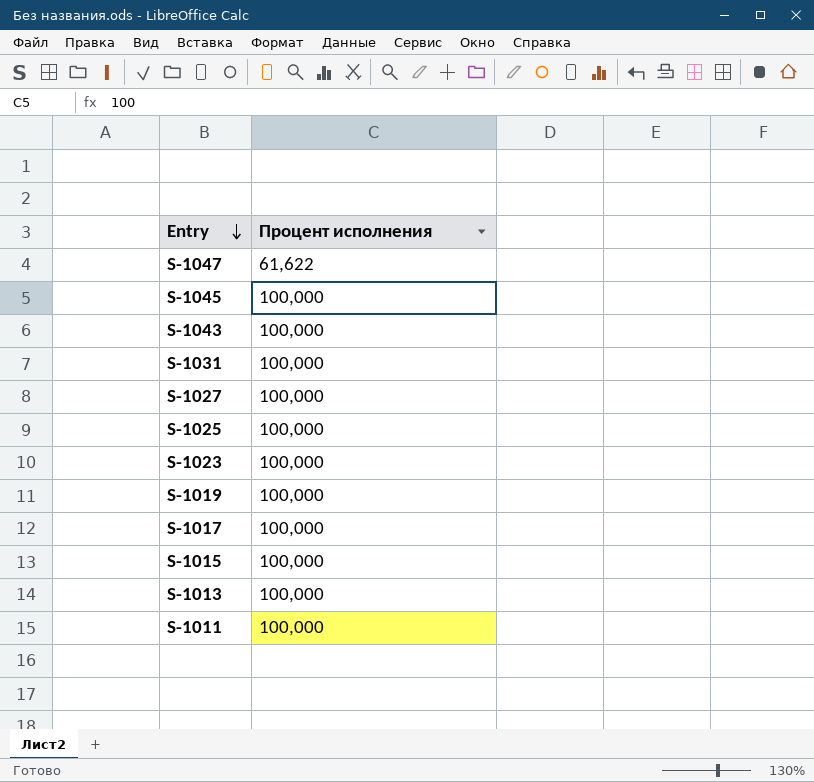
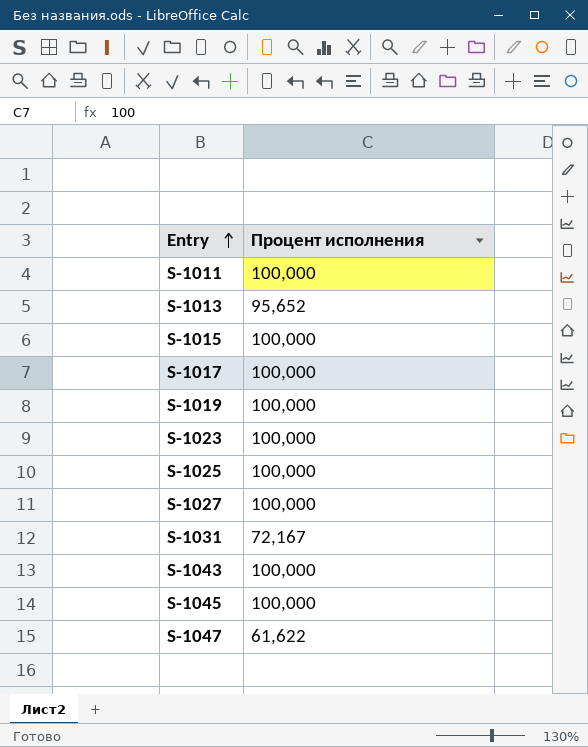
row order: Entry descending -> Entry ascending
S-1013 | Процент исполнения: 100,000 -> 95,652
S-1031 | Процент исполнения: 100,000 -> 72,167

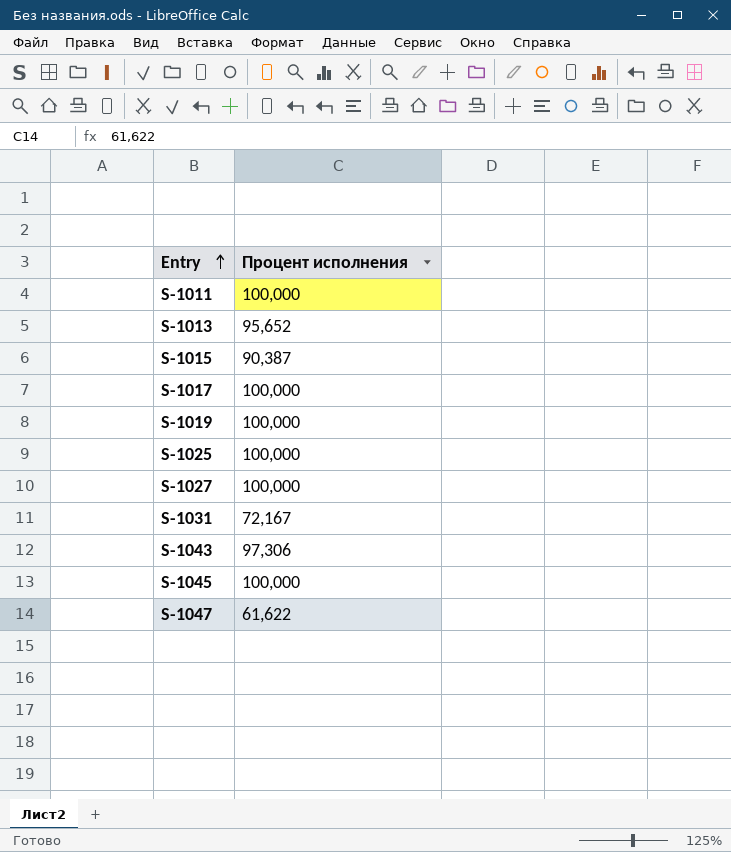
row S-1023: 100,000 -> none
S-1015 | Процент исполнения: 100,000 -> 90,387
S-1043 | Процент исполнения: 100,000 -> 97,306

